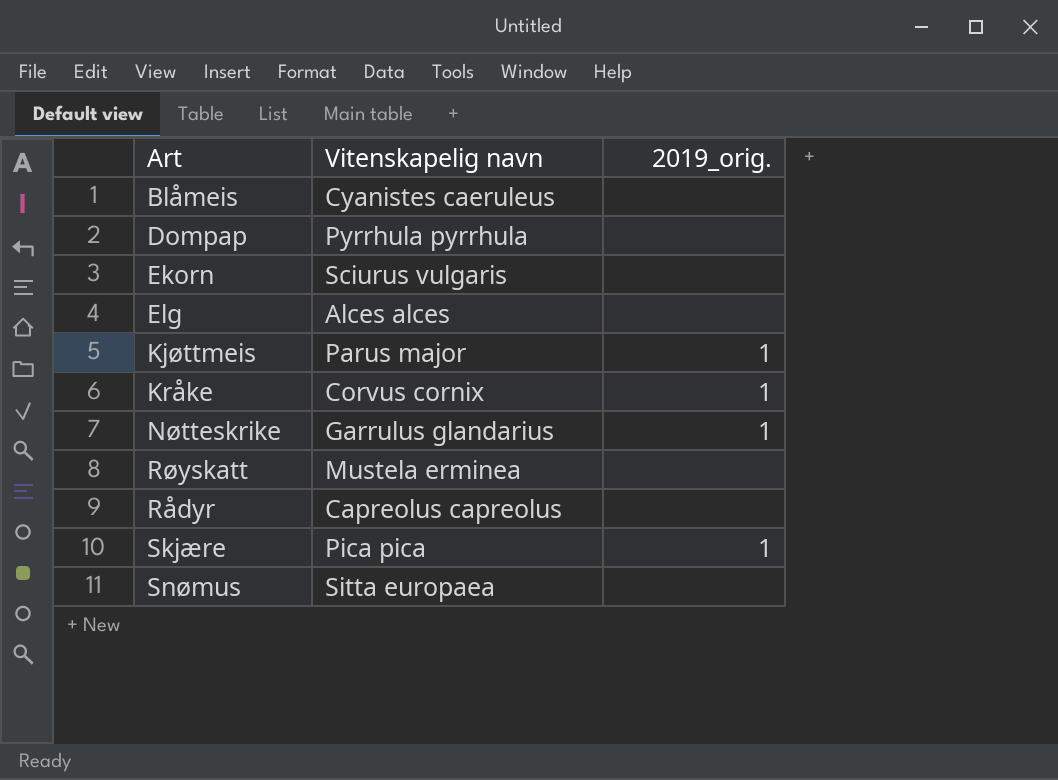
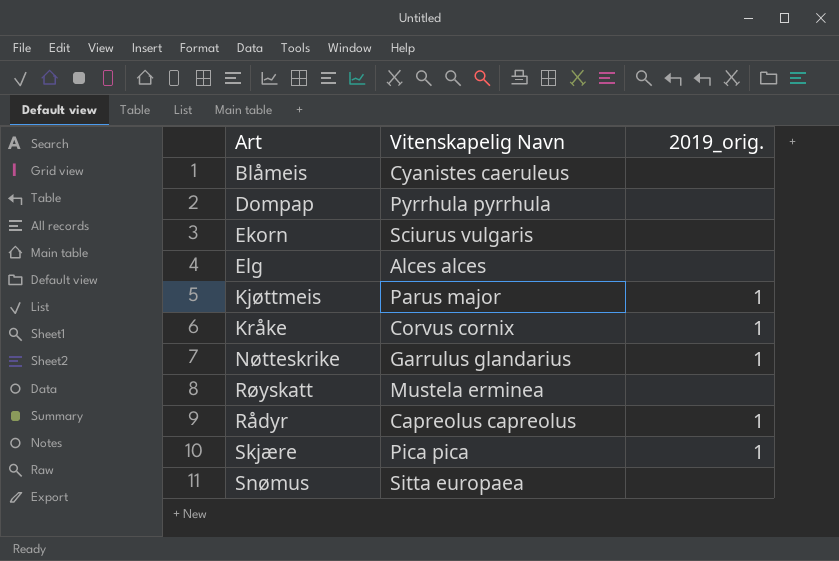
column name: Vitenskapelig navn -> Vitenskapelig Navn
Rådyr | 2019_orig.: none -> 1

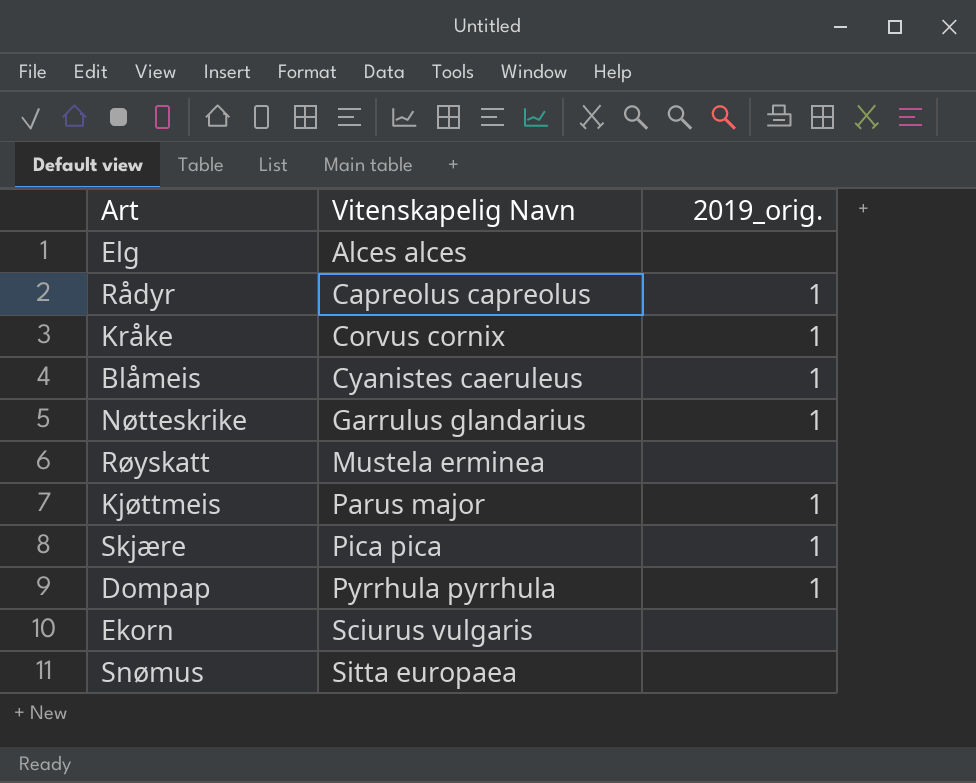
row order: none -> Vitenskapelig Navn ascending
Blåmeis | 2019_orig.: none -> 1
Dompap | 2019_orig.: none -> 1

